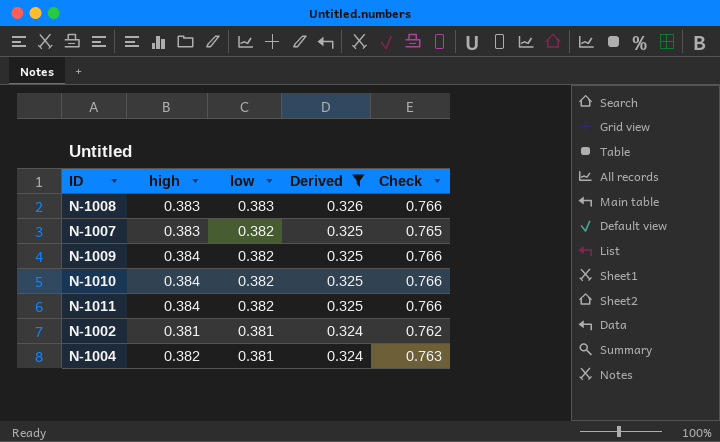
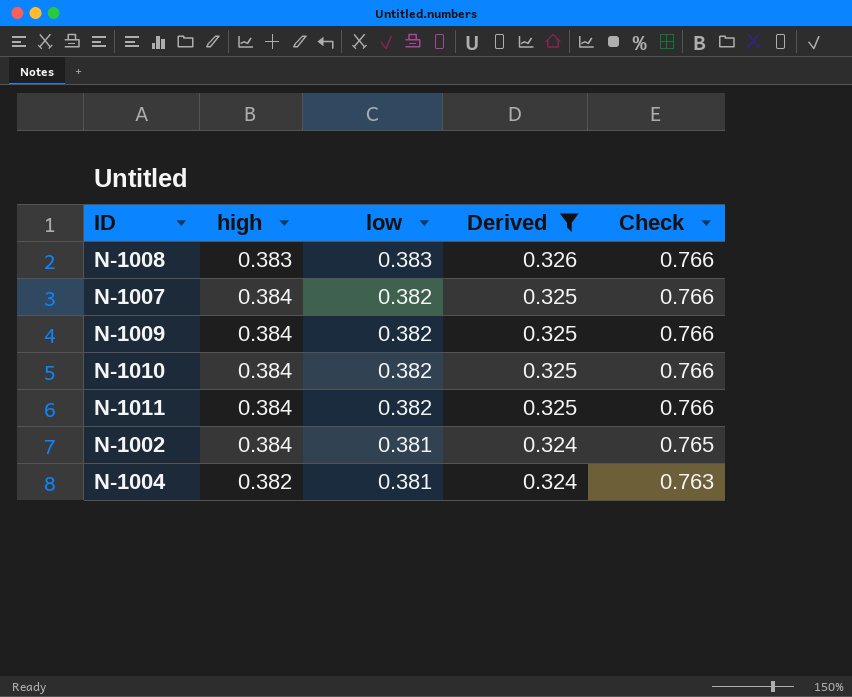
N-1007 | high: 0.383 -> 0.384
N-1007 | Check: 0.765 -> 0.766
N-1002 | high: 0.381 -> 0.384
N-1002 | Check: 0.762 -> 0.765

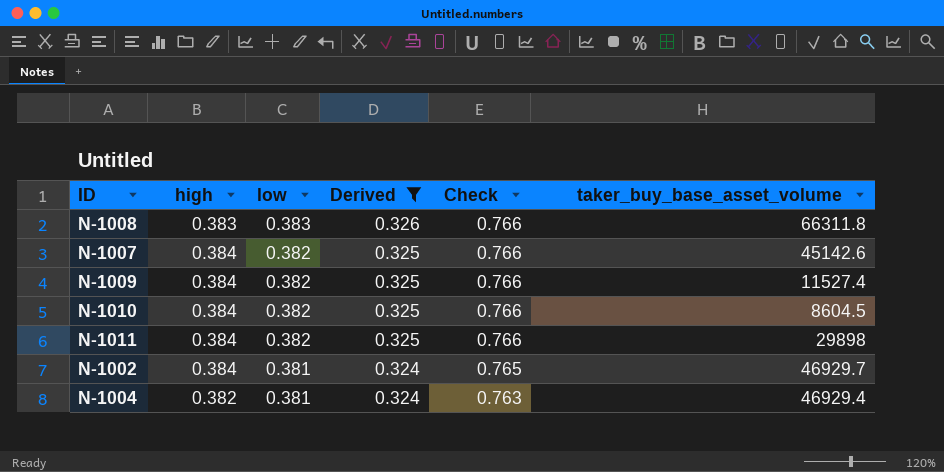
column taker_buy_base_asset_volume | position: none -> 6

